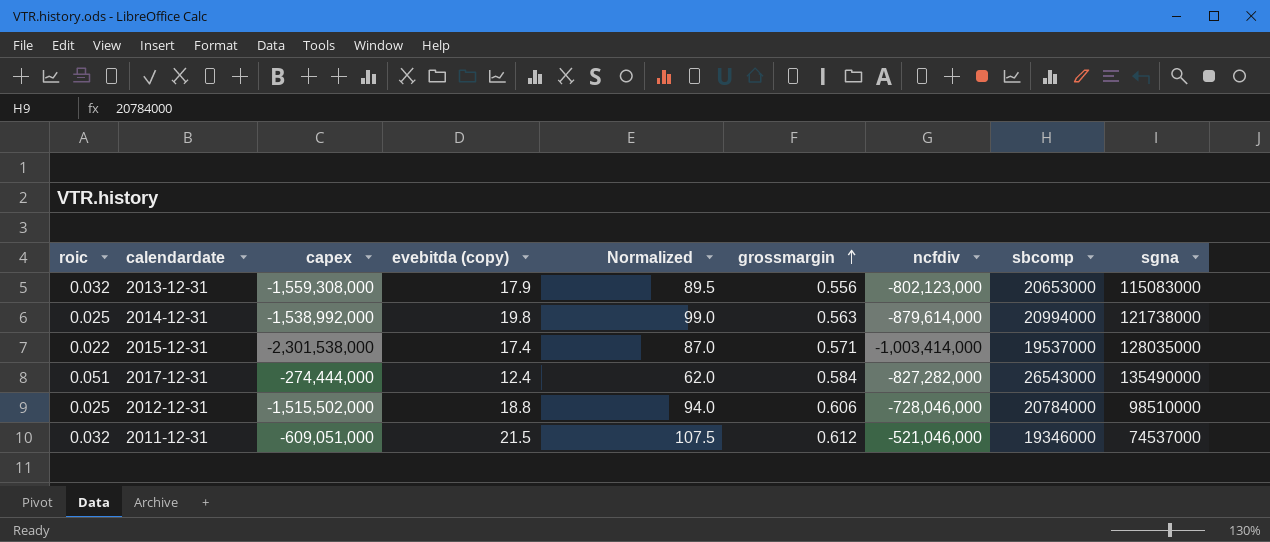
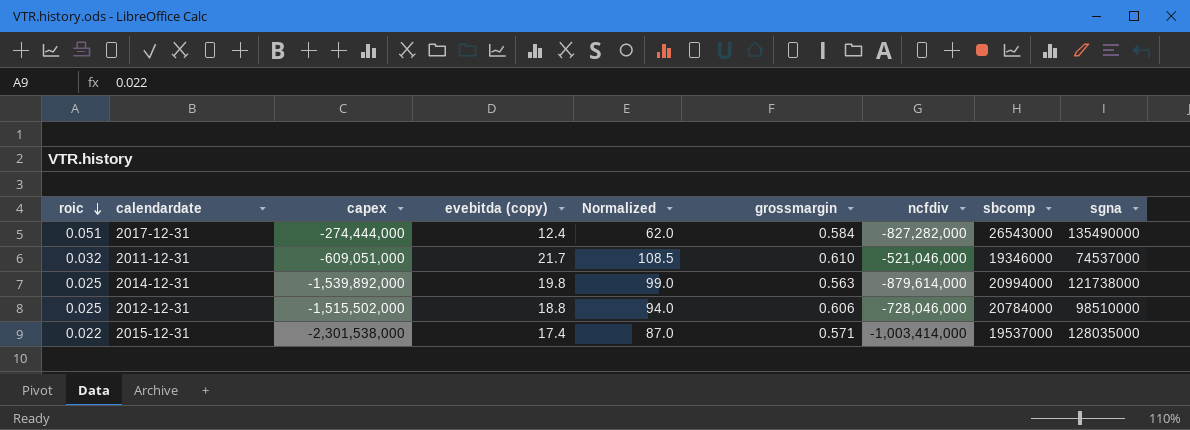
row order: grossmargin ascending -> roic descending
row 2013-12-31: 0.032 | -1,559,308,000 | 17.9 | 89.5 | 0.556 | -802,123,000 | 20653000 | 115083000 -> none
2011-12-31 | evebitda (copy): 21.5 -> 21.7
2011-12-31 | Normalized: 107.5 -> 108.5
2011-12-31 | grossmargin: 0.612 -> 0.610
2014-12-31 | capex: -1,538,992,000 -> -1,539,892,000

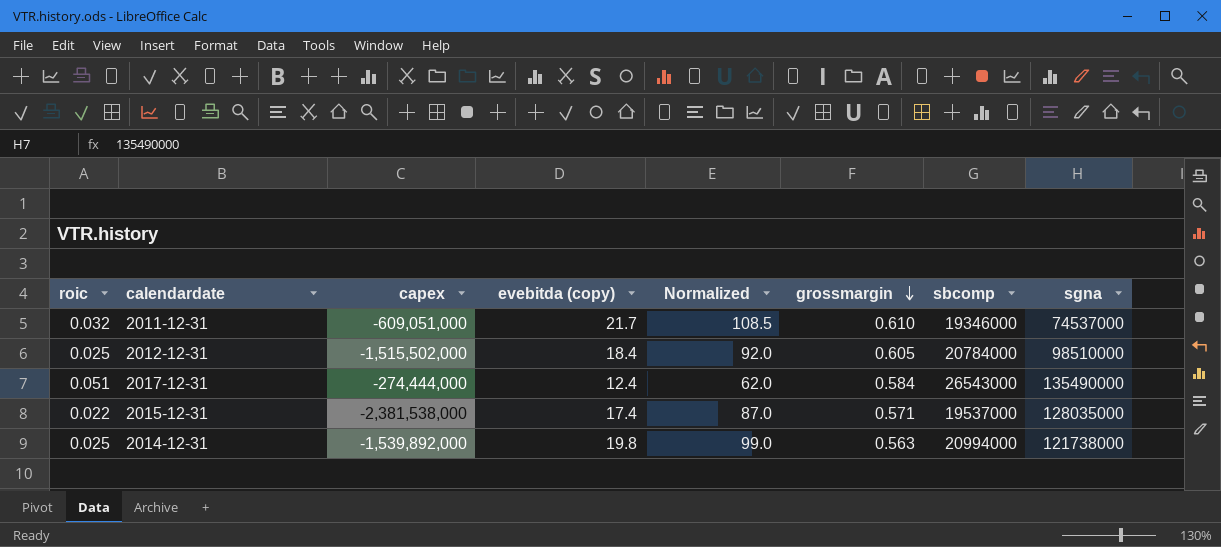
row order: roic descending -> grossmargin descending
column ncfdiv | position: 7 -> none
2012-12-31 | evebitda (copy): 18.8 -> 18.4
2012-12-31 | Normalized: 94.0 -> 92.0
2012-12-31 | grossmargin: 0.606 -> 0.605
2015-12-31 | capex: -2,301,538,000 -> -2,381,538,000

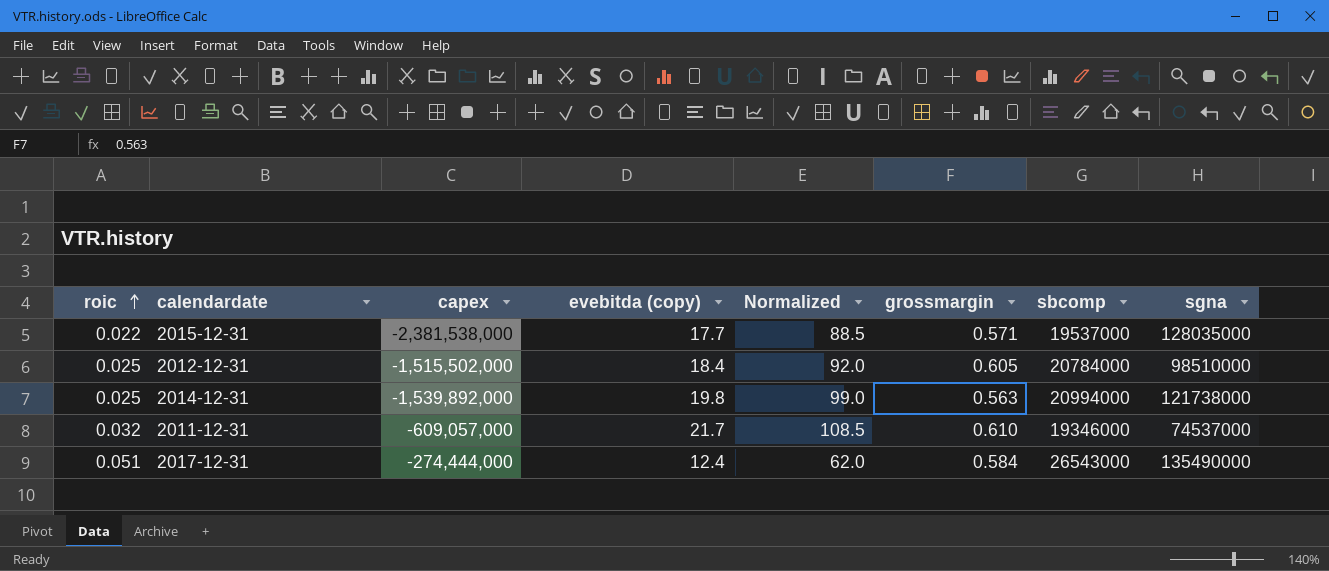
row order: grossmargin descending -> roic ascending
2015-12-31 | evebitda (copy): 17.4 -> 17.7
2015-12-31 | Normalized: 87.0 -> 88.5
2011-12-31 | capex: -609,051,000 -> -609,057,000

